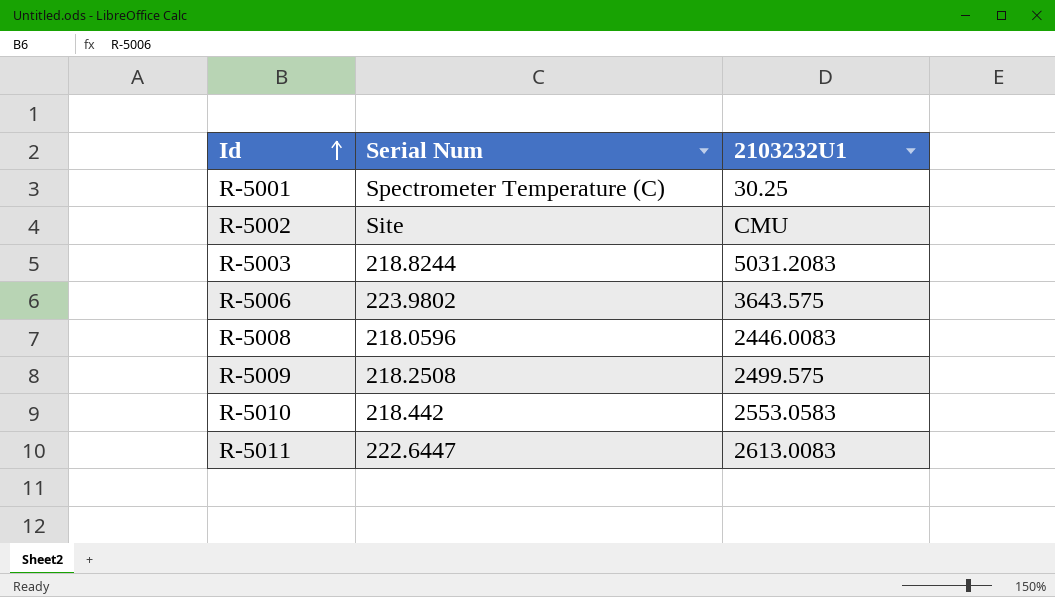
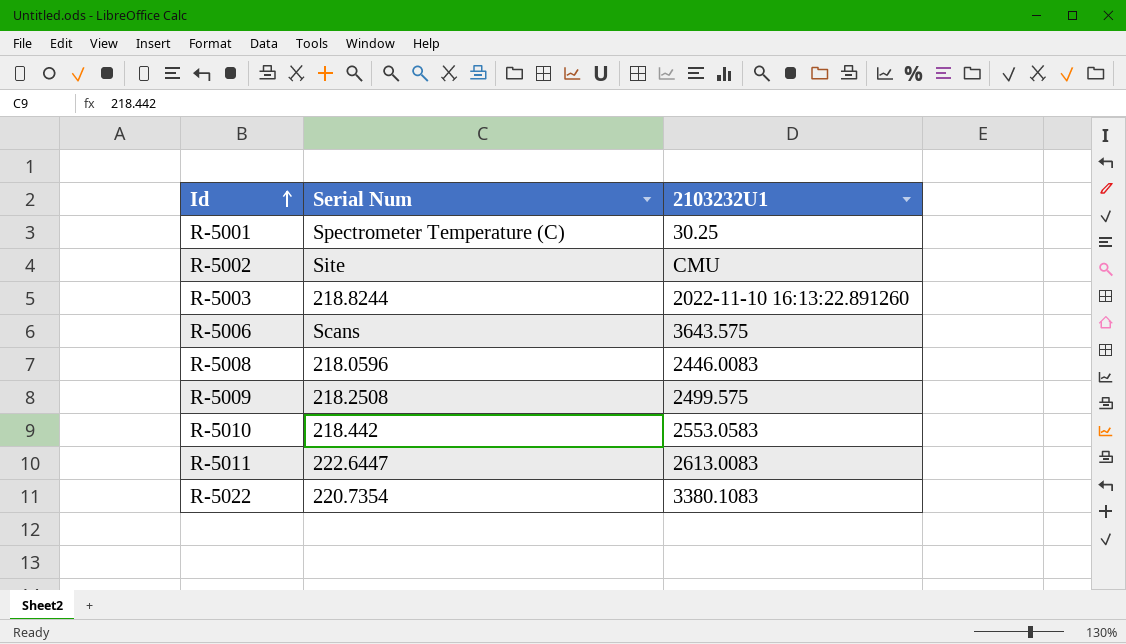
R-5003 | 2103232U1: 5031.2083 -> 2022-11-10 16:13:22.891260
R-5006 | Serial Num: 223.9802 -> Scans
row R-5022: none -> 220.7354 | 3380.1083

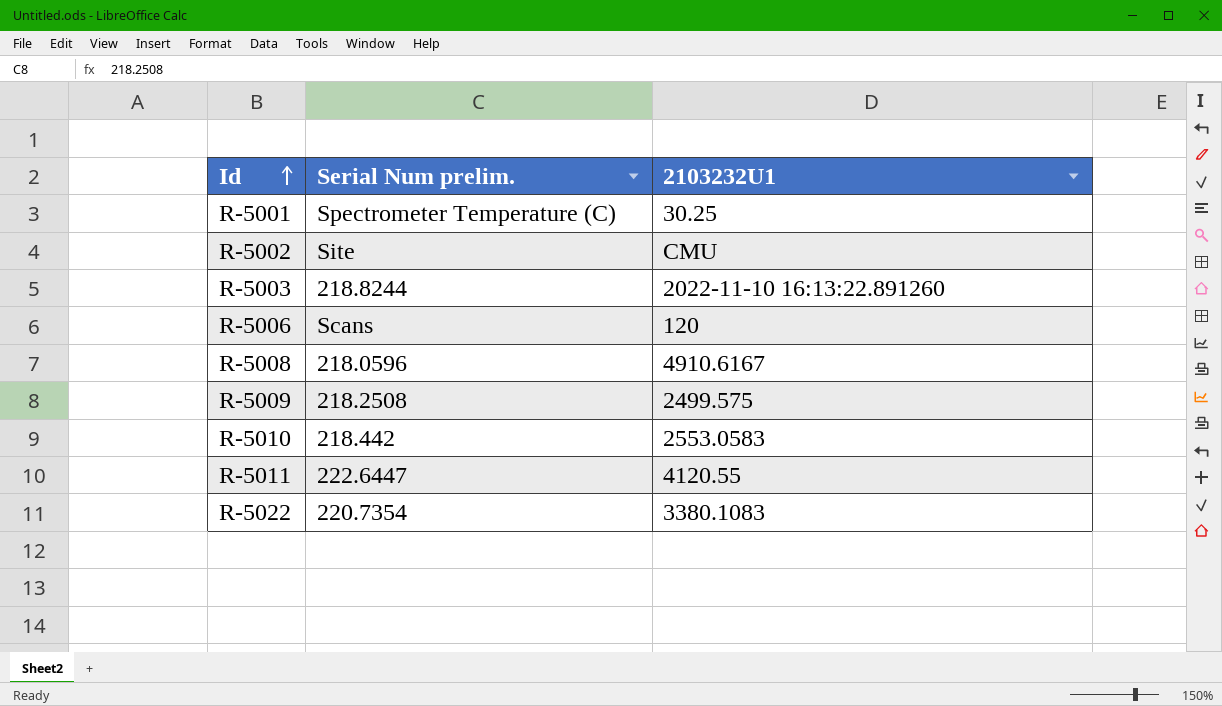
column name: Serial Num -> Serial Num prelim.
R-5006 | 2103232U1: 3643.575 -> 120
R-5008 | 2103232U1: 2446.0083 -> 4910.6167
R-5011 | 2103232U1: 2613.0083 -> 4120.55

